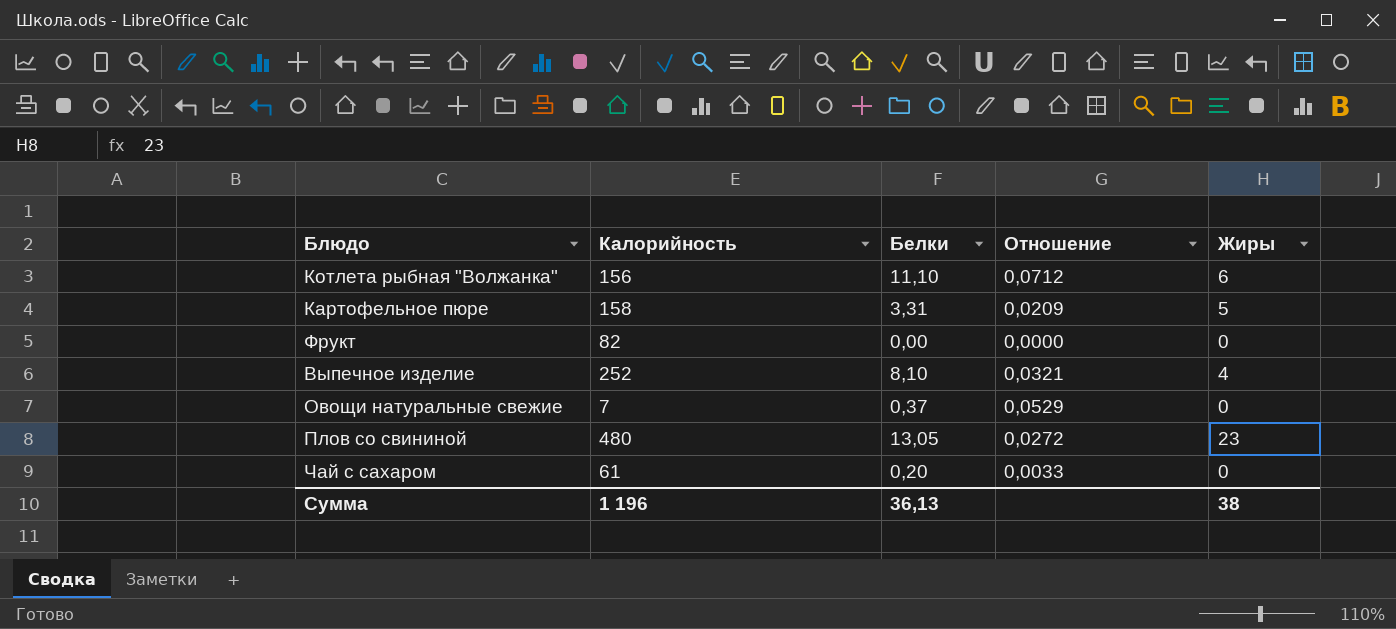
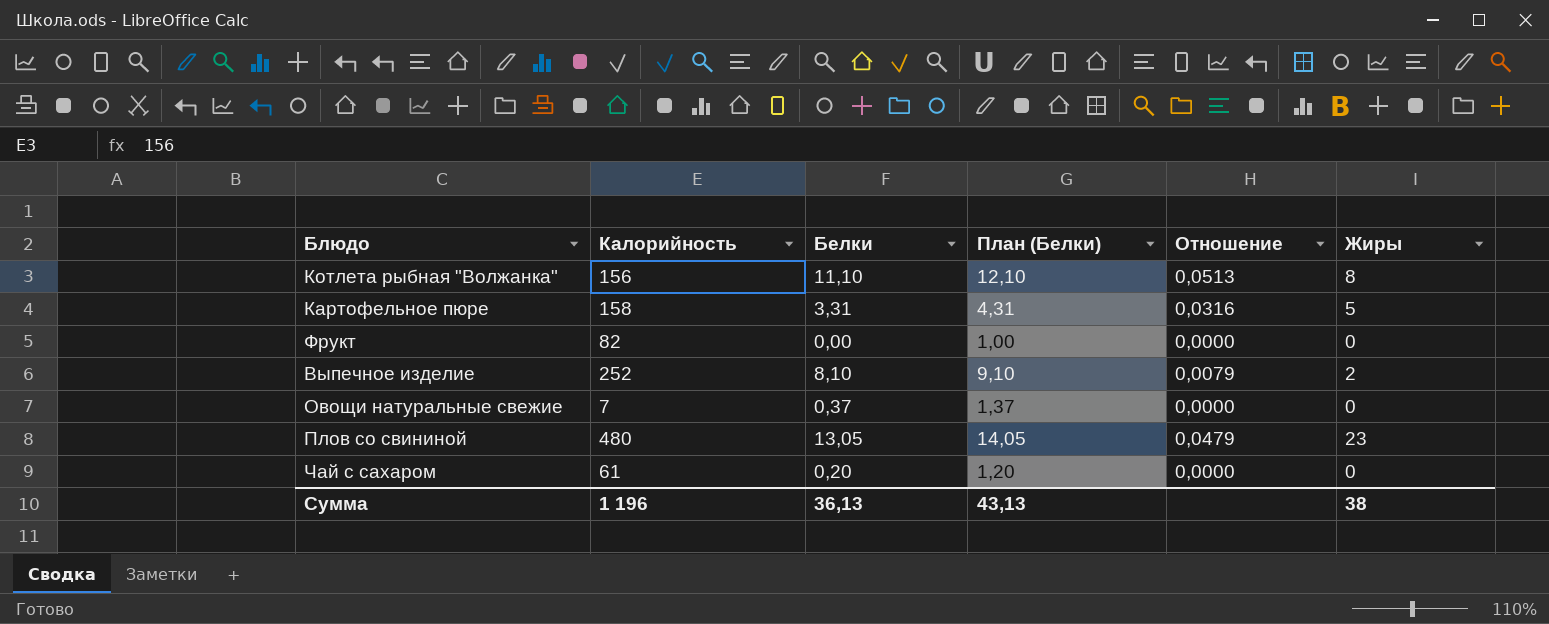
column План (Белки) | formula: none -> [Белки] + 1
column Отношение | formula: [Белки] / [Калорийность] -> [Жиры] / [Калорийность]
Котлета рыбная "Волжанка" | Жиры: 6 -> 8
Выпечное изделие | Жиры: 4 -> 2

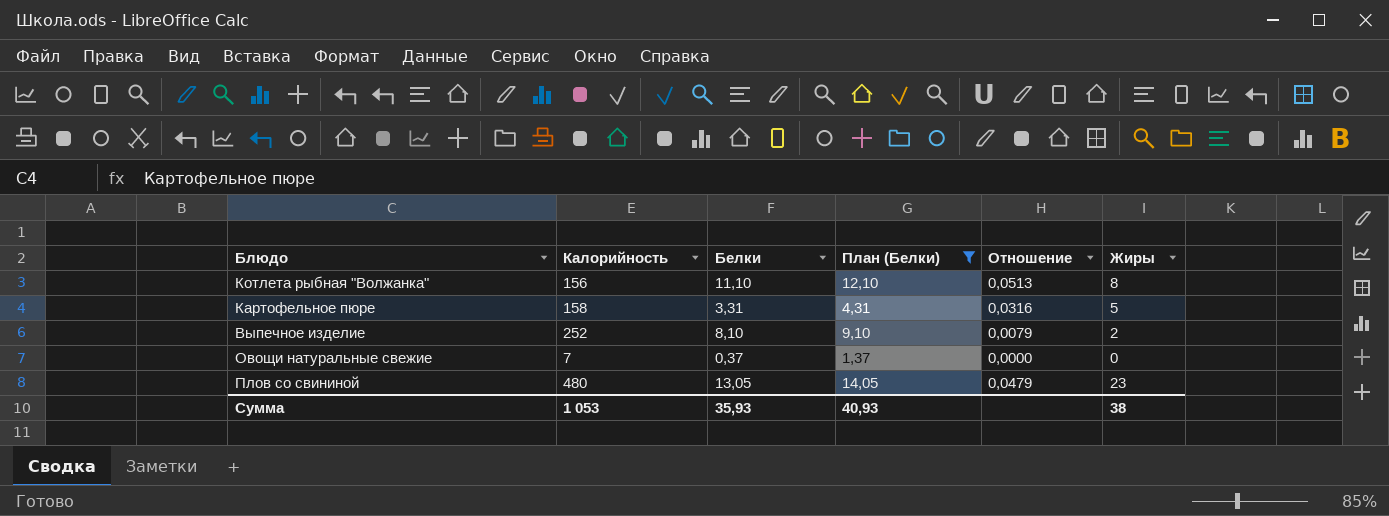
filter: none -> План (Белки) >= 1,37
Сумма | Калорийность: 1 196 -> 1 053
Сумма | Белки: 36,13 -> 35,93
Сумма | План (Белки): 43,13 -> 40,93

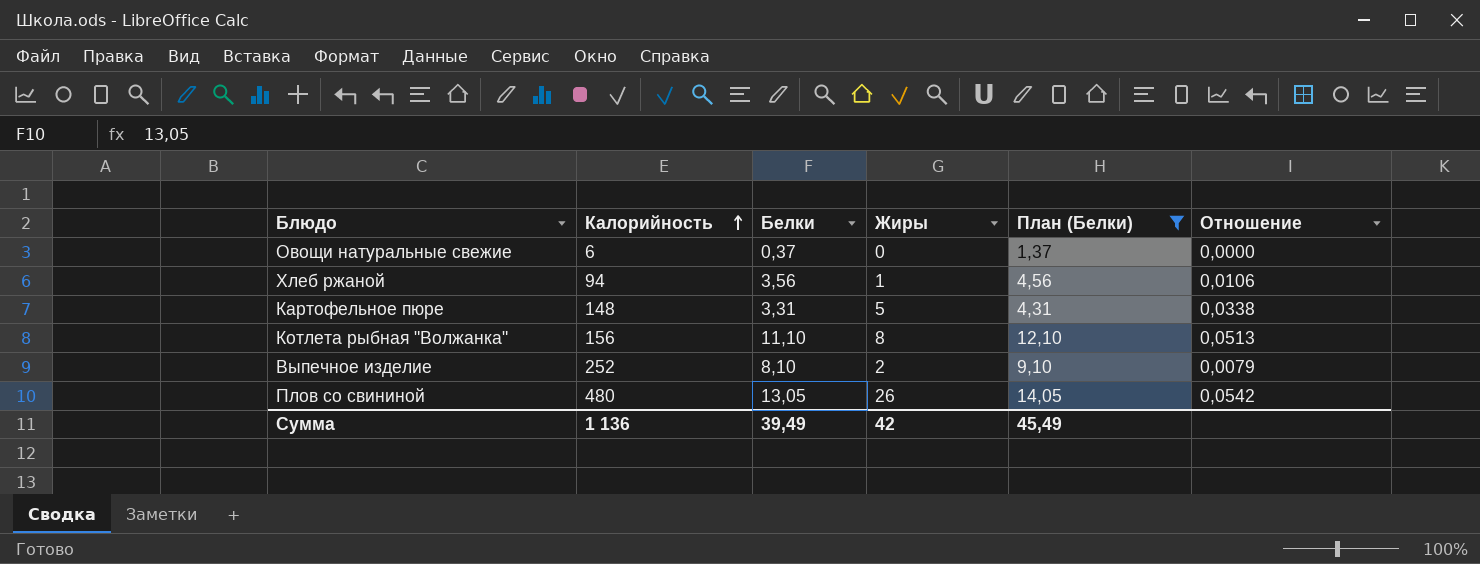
row order: none -> Калорийность ascending
column Жиры | position: 6 -> 4
Овощи натуральные свежие | Калорийность: 7 -> 6
row Хлеб ржаной: none -> 94 | 3,56 | 1 | 4,56 | 0,0106
Картофельное пюре | Калорийность: 158 -> 148
Картофельное пюре | Отношение: 0,0316 -> 0,0338
Плов со свининой | Жиры: 23 -> 26
Плов со свининой | Отношение: 0,0479 -> 0,0542
Сумма | Калорийность: 1 053 -> 1 136
Сумма | Белки: 35,93 -> 39,49
Сумма | Жиры: 38 -> 42
Сумма | План (Белки): 40,93 -> 45,49

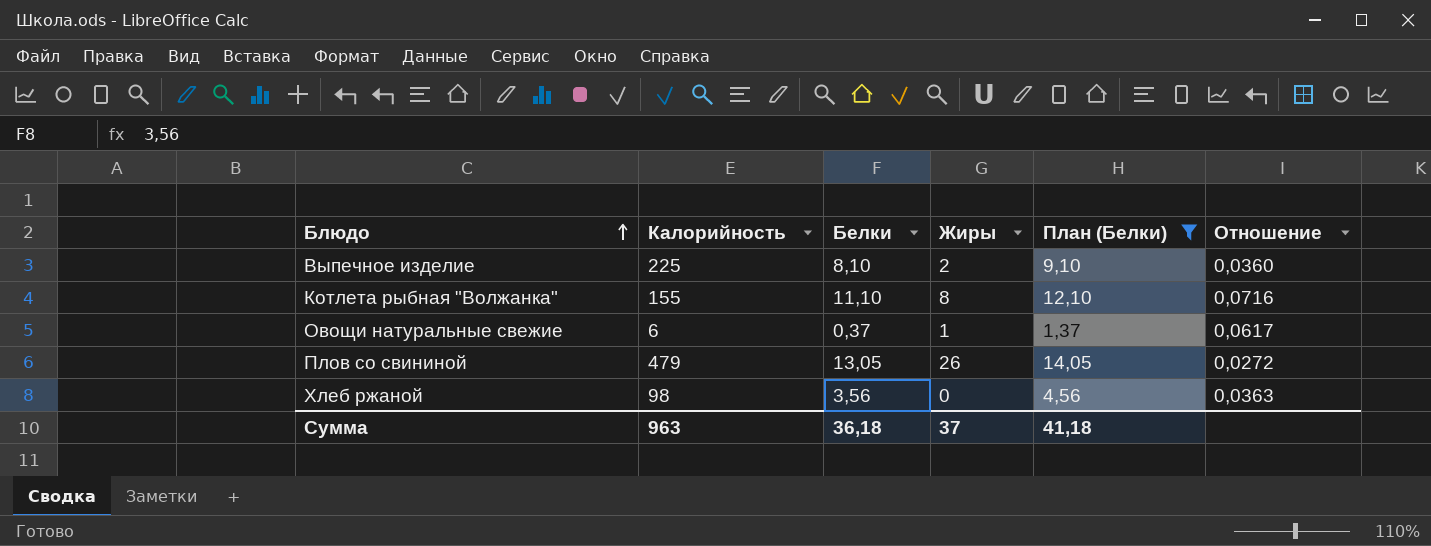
row order: Калорийность ascending -> Блюдо ascending
column Отношение | formula: [Жиры] / [Калорийность] -> [Белки] / [Калорийность]
row Картофельное пюре: 148 | 3,31 | 5 | 4,31 | 0,0338 -> none
Выпечное изделие | Калорийность: 252 -> 225
Котлета рыбная "Волжанка" | Калорийность: 156 -> 155
Овощи натуральные свежие | Жиры: 0 -> 1
Плов со свининой | Калорийность: 480 -> 479
Хлеб ржаной | Калорийность: 94 -> 98
Хлеб ржаной | Жиры: 1 -> 0
Сумма | Калорийность: 1 136 -> 963
Сумма | Белки: 39,49 -> 36,18
Сумма | Жиры: 42 -> 37
Сумма | План (Белки): 45,49 -> 41,18

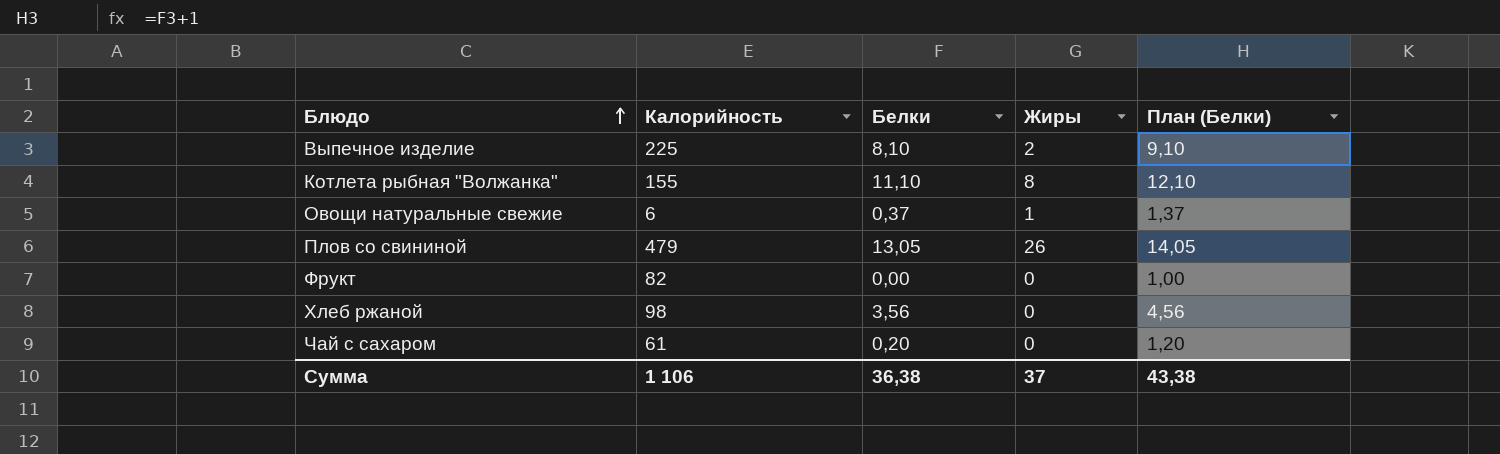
filter: План (Белки) >= 1,37 -> none
column Отношение | formula: [Белки] / [Калорийность] -> none
Сумма | Калорийность: 963 -> 1 106
Сумма | Белки: 36,18 -> 36,38
Сумма | План (Белки): 41,18 -> 43,38

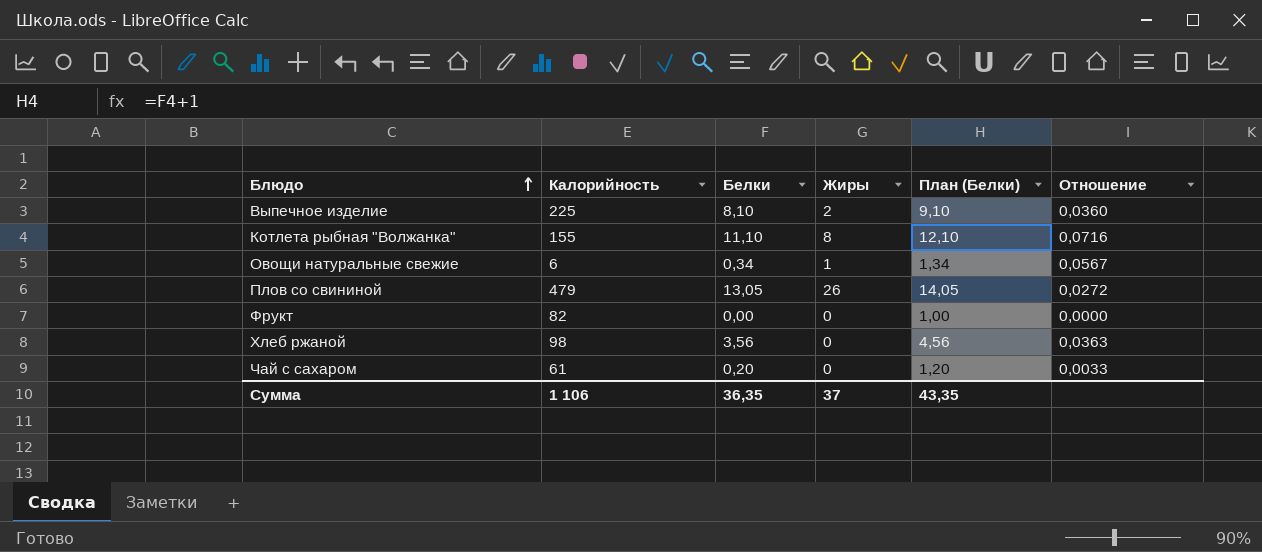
column Отношение | formula: none -> [Белки] / [Калорийность]
Овощи натуральные свежие | Белки: 0,37 -> 0,34
Овощи натуральные свежие | План (Белки): 1,37 -> 1,34
Сумма | Белки: 36,38 -> 36,35
Сумма | План (Белки): 43,38 -> 43,35

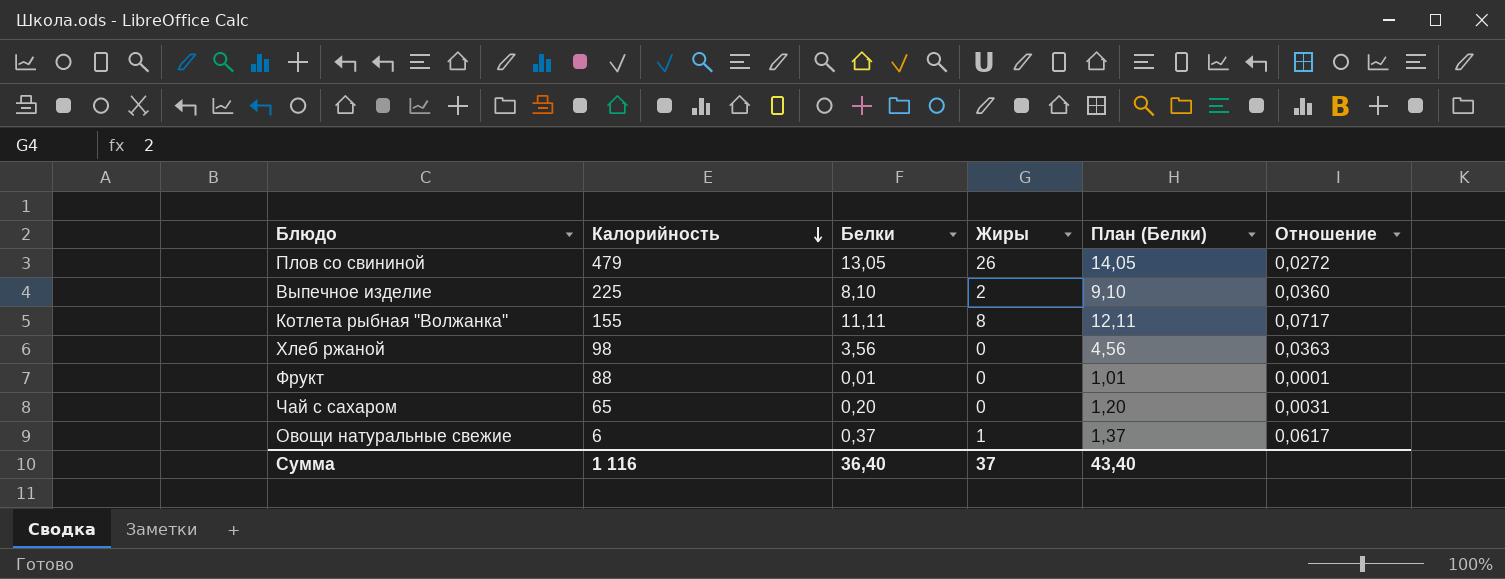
row order: Блюдо ascending -> Калорийность descending
Котлета рыбная "Волжанка" | Белки: 11,10 -> 11,11
Котлета рыбная "Волжанка" | План (Белки): 12,10 -> 12,11
Котлета рыбная "Волжанка" | Отношение: 0,0716 -> 0,0717
Фрукт | Калорийность: 82 -> 88
Фрукт | Белки: 0,00 -> 0,01
Фрукт | План (Белки): 1,00 -> 1,01
Фрукт | Отношение: 0,0000 -> 0,0001
Чай с сахаром | Калорийность: 61 -> 65
Чай с сахаром | Отношение: 0,0033 -> 0,0031
Овощи натуральные свежие | Белки: 0,34 -> 0,37
Овощи натуральные свежие | План (Белки): 1,34 -> 1,37
Овощи натуральные свежие | Отношение: 0,0567 -> 0,0617
Сумма | Калорийность: 1 106 -> 1 116
Сумма | Белки: 36,35 -> 36,40
Сумма | План (Белки): 43,35 -> 43,40

